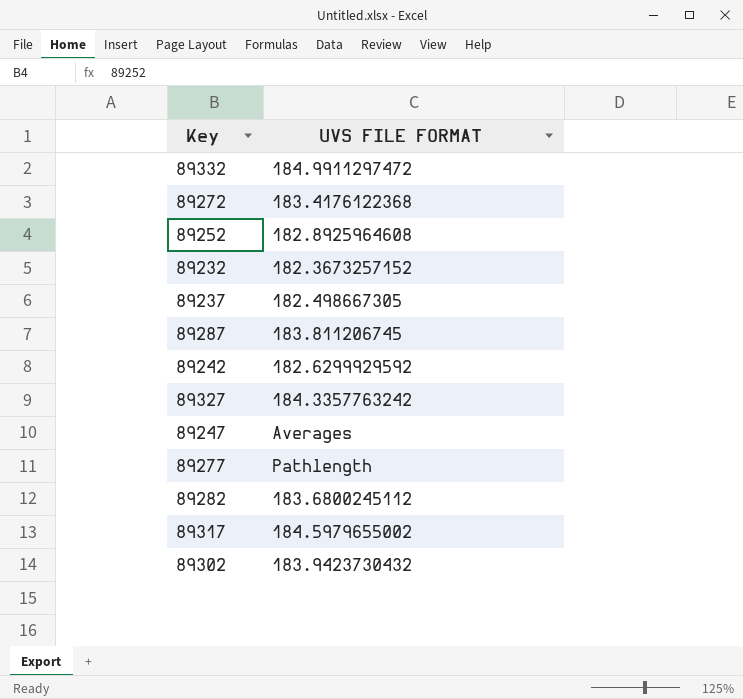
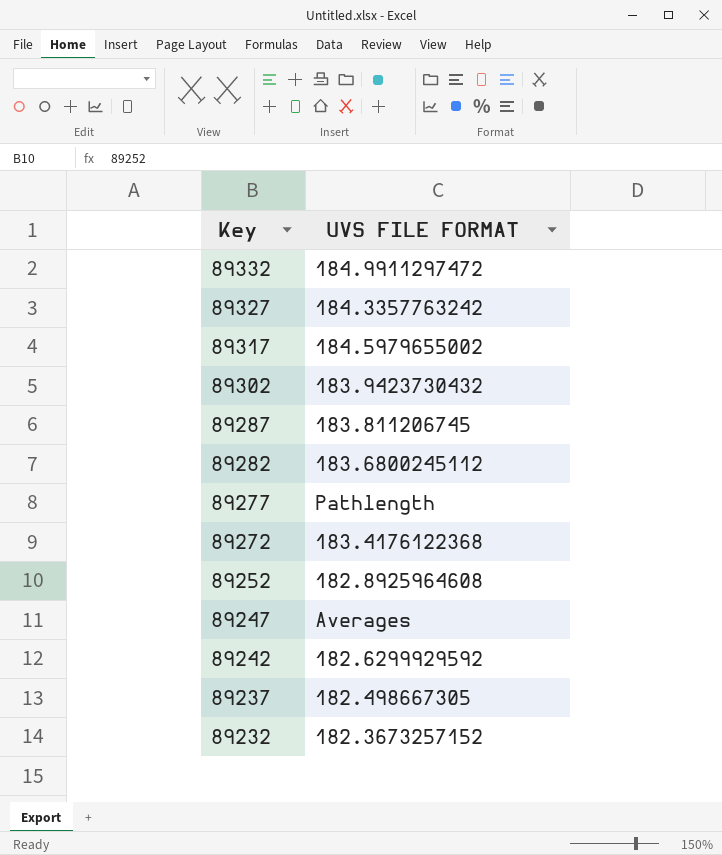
row order: none -> Key descending

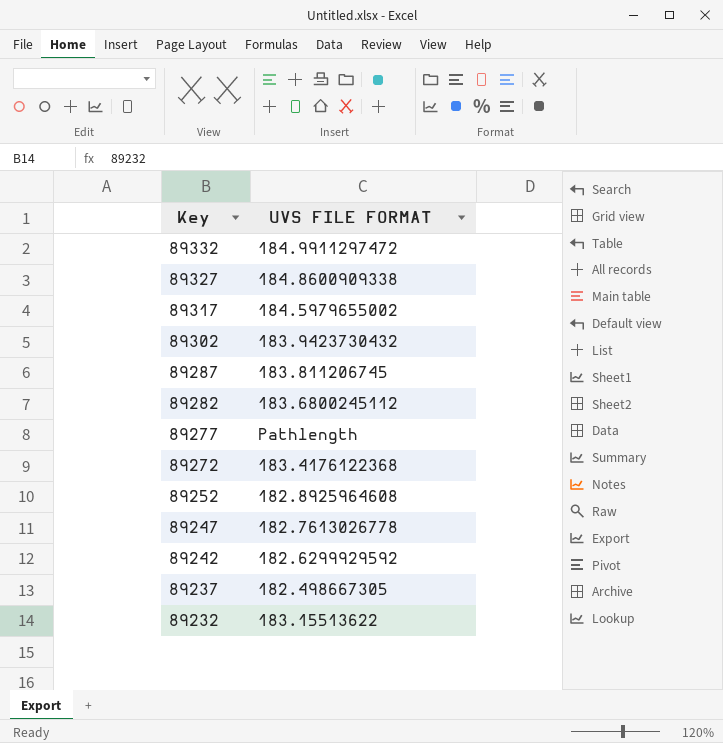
89327 | UVS FILE FORMAT: 184.3357763242 -> 184.8600909338
89247 | UVS FILE FORMAT: Averages -> 182.7613026778
89232 | UVS FILE FORMAT: 182.3673257152 -> 183.15513622

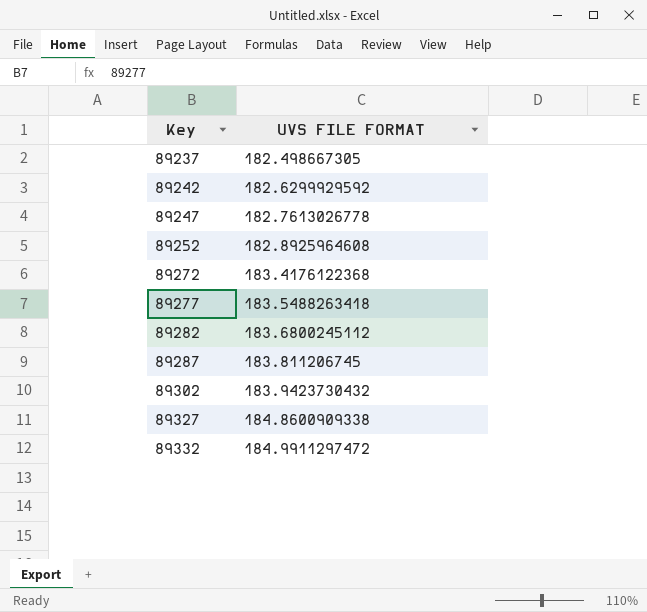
row order: Key descending -> Key ascending
row 89317: 184.5979655002 -> none
row 89232: 183.15513622 -> none
89277 | UVS FILE FORMAT: Pathlength -> 183.5488263418

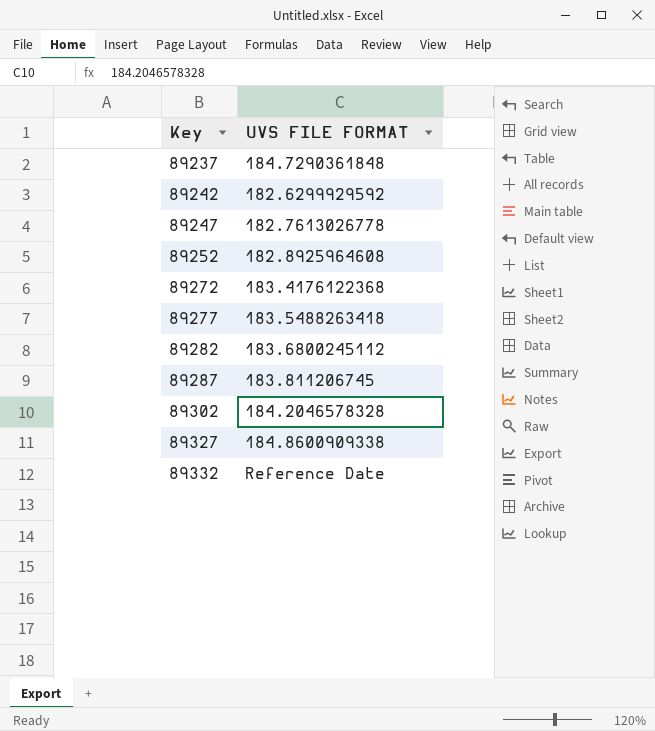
89237 | UVS FILE FORMAT: 182.498667305 -> 184.7290361848
89302 | UVS FILE FORMAT: 183.9423730432 -> 184.2046578328
89332 | UVS FILE FORMAT: 184.9911297472 -> Reference Date

